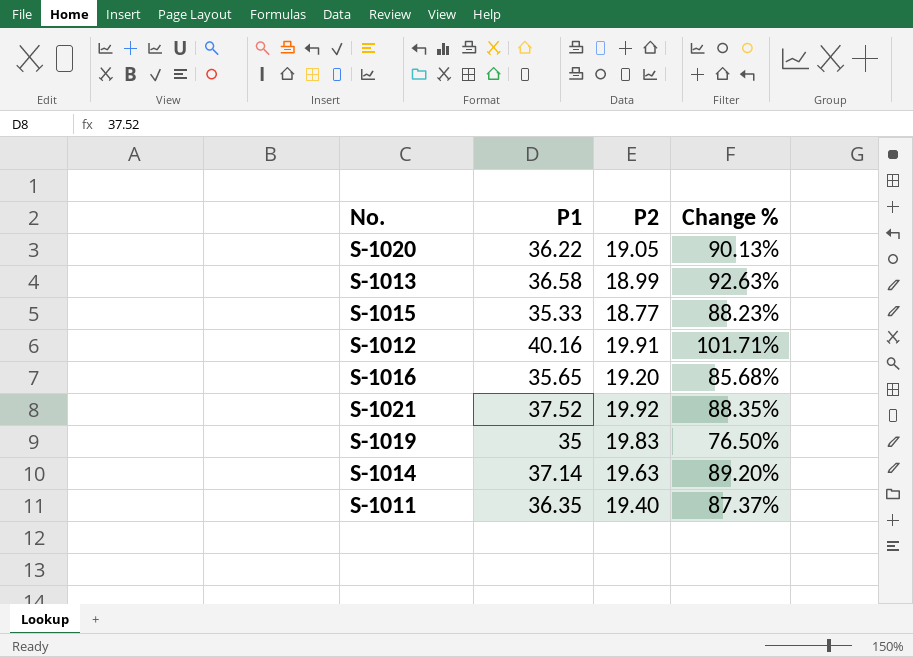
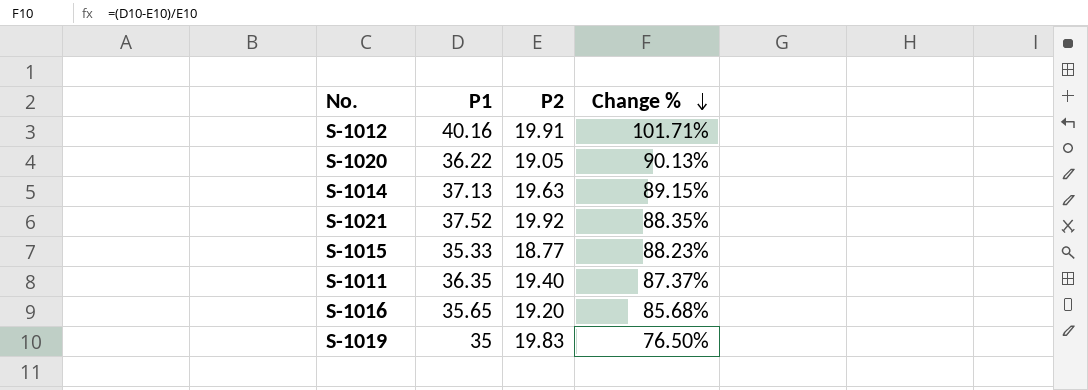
row order: none -> Change % descending
row S-1013: 36.58 | 18.99 | 92.63% -> none
S-1014 | P1: 37.14 -> 37.13
S-1014 | Change %: 89.20% -> 89.15%

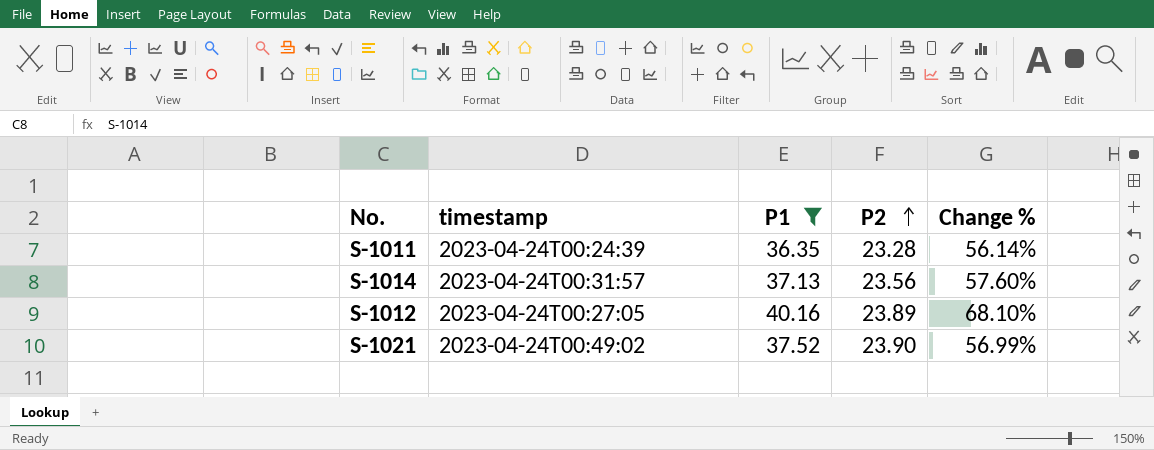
filter: none -> P1 >= 36.35
row order: Change % descending -> P2 ascending
column timestamp | position: none -> 2
S-1011 | P2: 19.40 -> 23.28
S-1011 | Change %: 87.37% -> 56.14%
S-1014 | P2: 19.63 -> 23.56
S-1014 | Change %: 89.15% -> 57.60%
S-1012 | P2: 19.91 -> 23.89
S-1012 | Change %: 101.71% -> 68.10%
S-1021 | P2: 19.92 -> 23.90
S-1021 | Change %: 88.35% -> 56.99%

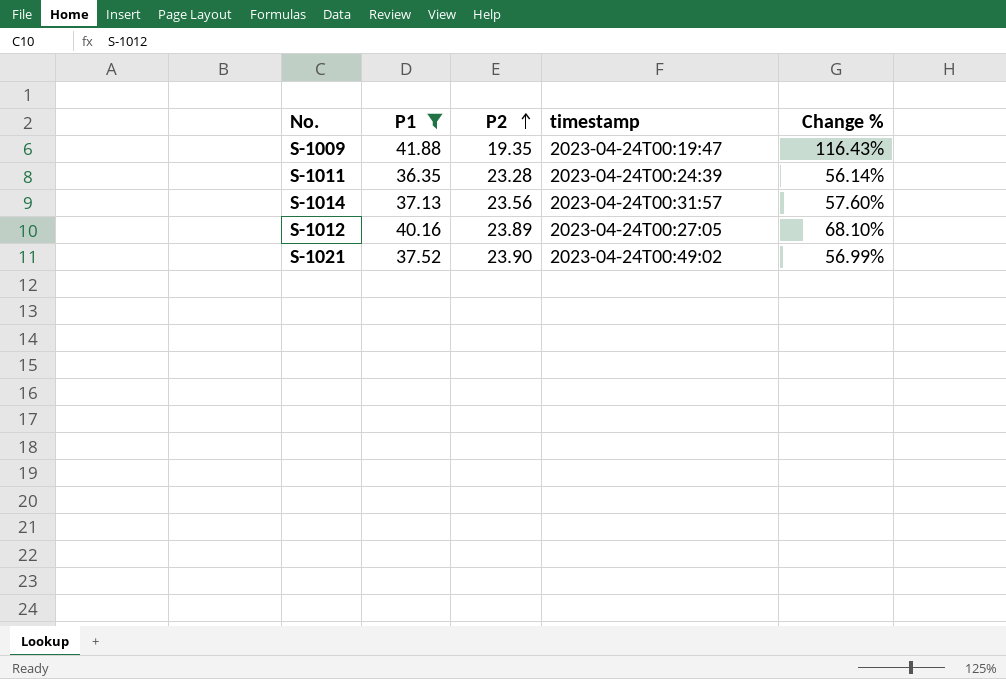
column timestamp | position: 2 -> 4
row S-1009: none -> 41.88 | 19.35 | 2023-04-24T00:19:47 | 116.43%

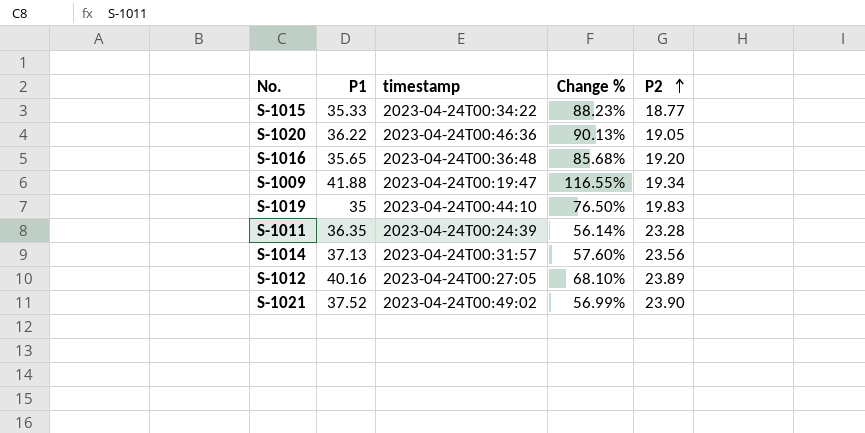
filter: P1 >= 36.35 -> none
column P2 | position: 3 -> 5
S-1009 | Change %: 116.43% -> 116.55%
S-1009 | P2: 19.35 -> 19.34

